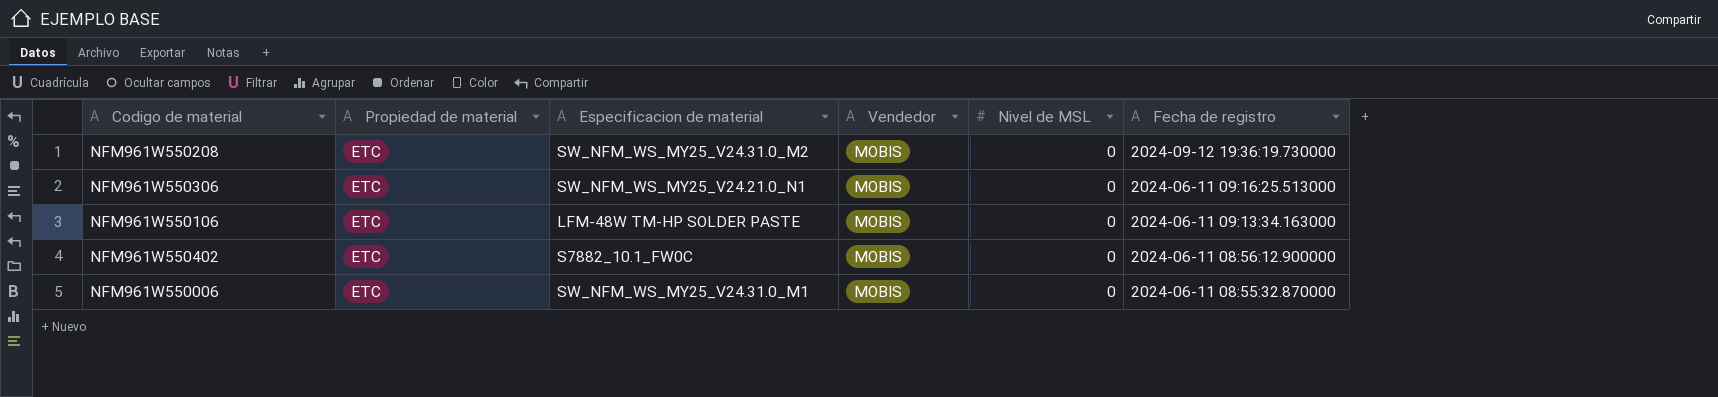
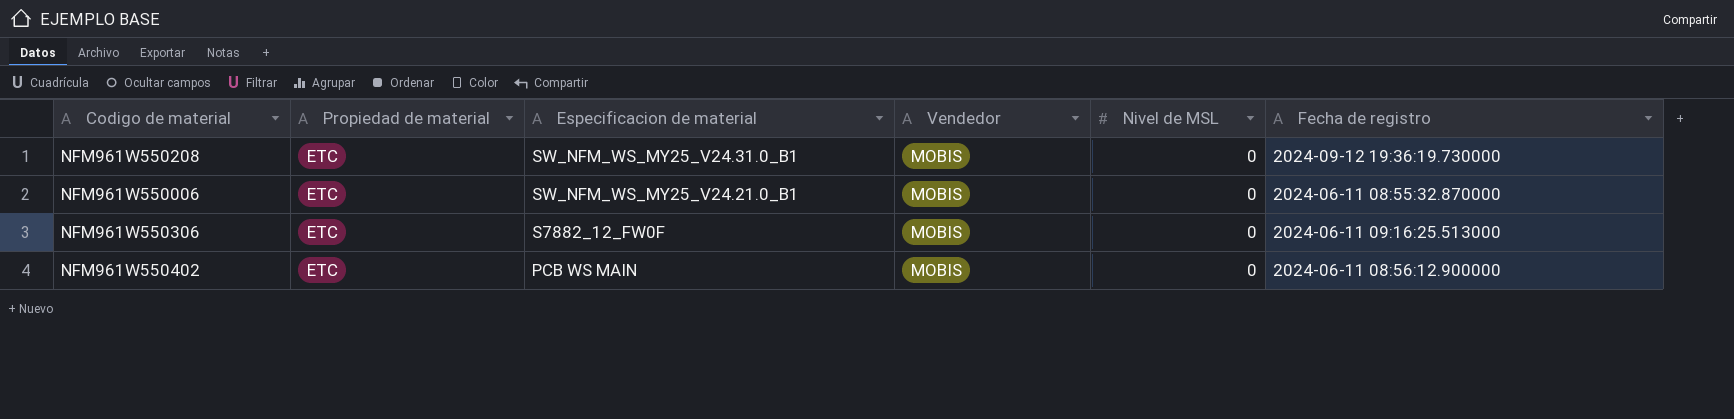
row order: Fecha de registro descending -> Especificacion de material descending
row NFM961W550106: ETC | LFM-48W TM-HP SOLDER PASTE | MOBIS | 0 | 2024-06-11 09:13:34.163000 -> none
NFM961W550208 | Especificacion de material: SW_NFM_WS_MY25_V24.31.0_M2 -> SW_NFM_WS_MY25_V24.31.0_B1
NFM961W550006 | Especificacion de material: SW_NFM_WS_MY25_V24.31.0_M1 -> SW_NFM_WS_MY25_V24.21.0_B1
NFM961W550306 | Especificacion de material: SW_NFM_WS_MY25_V24.21.0_N1 -> S7882_12_FW0F
NFM961W550402 | Especificacion de material: S7882_10.1_FW0C -> PCB WS MAIN

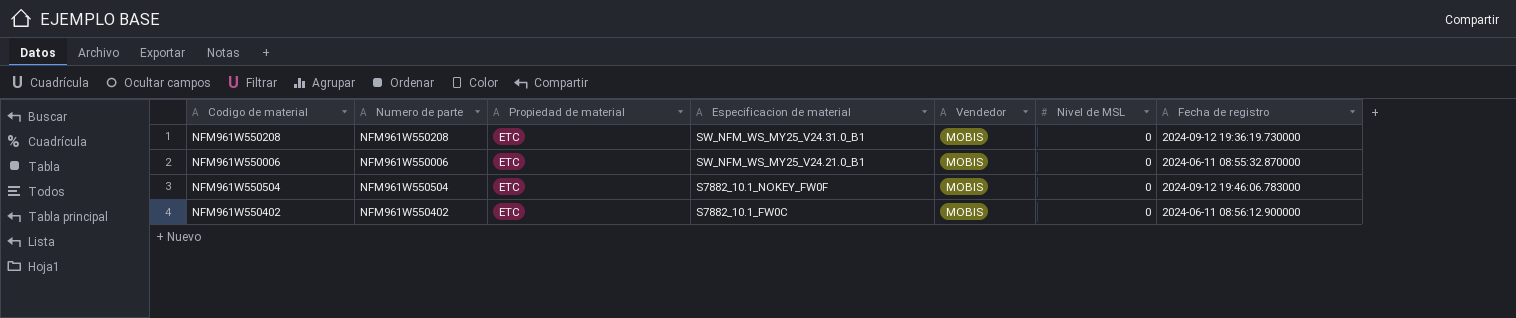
column Numero de parte | position: none -> 2
row NFM961W550306: ETC | S7882_12_FW0F | MOBIS | 0 | 2024-06-11 09:16:25.513000 -> none
row NFM961W550504: none -> NFM961W550504 | ETC | S7882_10.1_NOKEY_FW0F | MOBIS | 0 | 2024-09-12 19:46:06.783000
NFM961W550402 | Especificacion de material: PCB WS MAIN -> S7882_10.1_FW0C

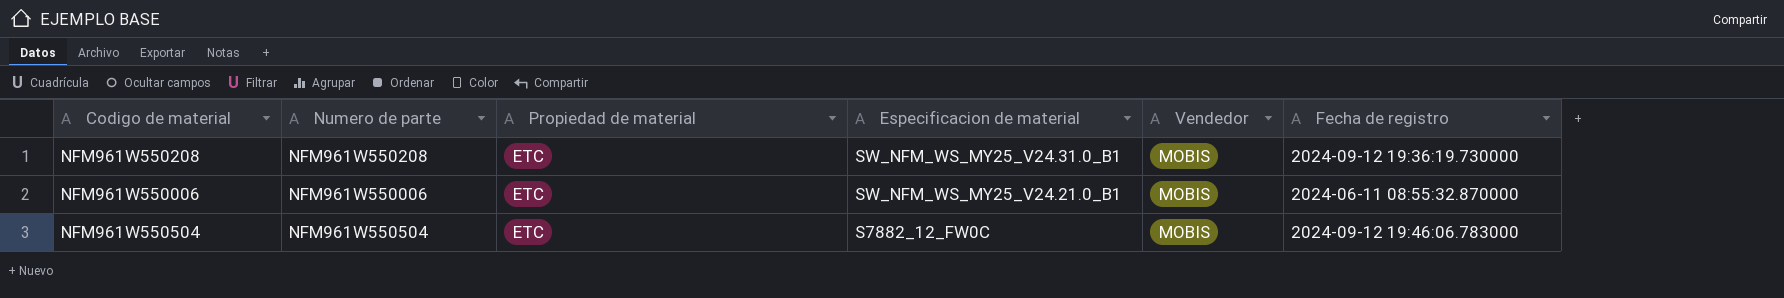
column Nivel de MSL | position: 6 -> none
row NFM961W550402: NFM961W550402 | ETC | S7882_10.1_FW0C | MOBIS | 0 | 2024-06-11 08:56:12.900000 -> none
NFM961W550504 | Especificacion de material: S7882_10.1_NOKEY_FW0F -> S7882_12_FW0C

